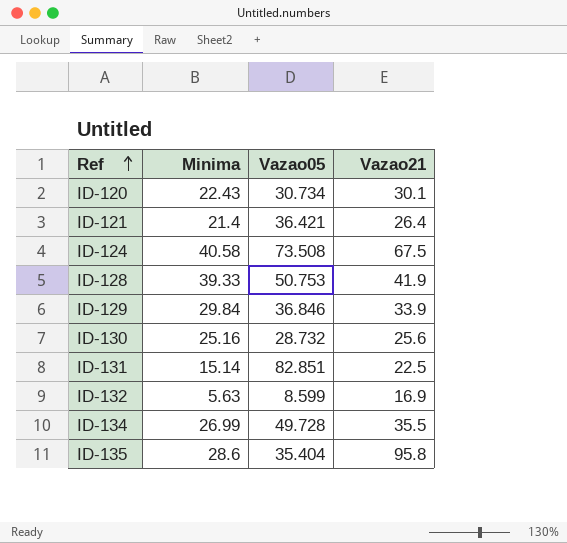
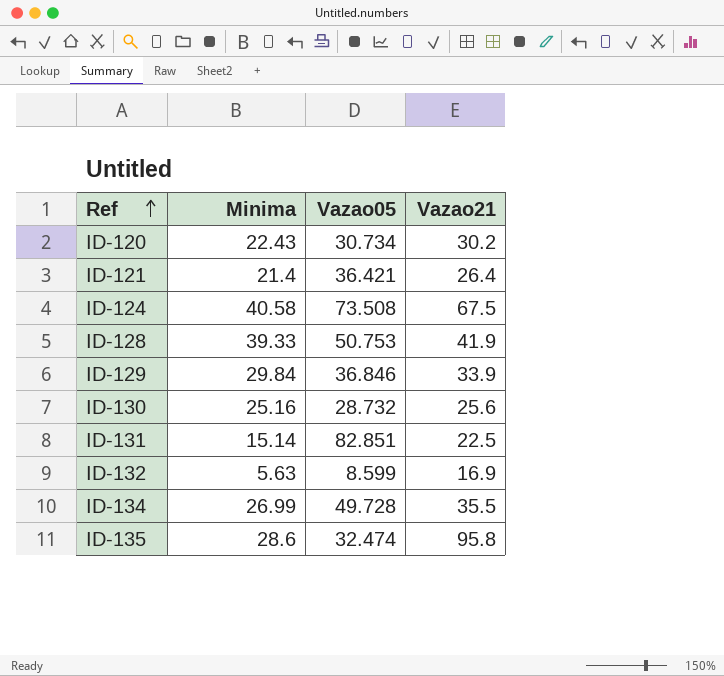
ID-120 | Vazao21: 30.1 -> 30.2
ID-135 | Vazao05: 35.404 -> 32.474

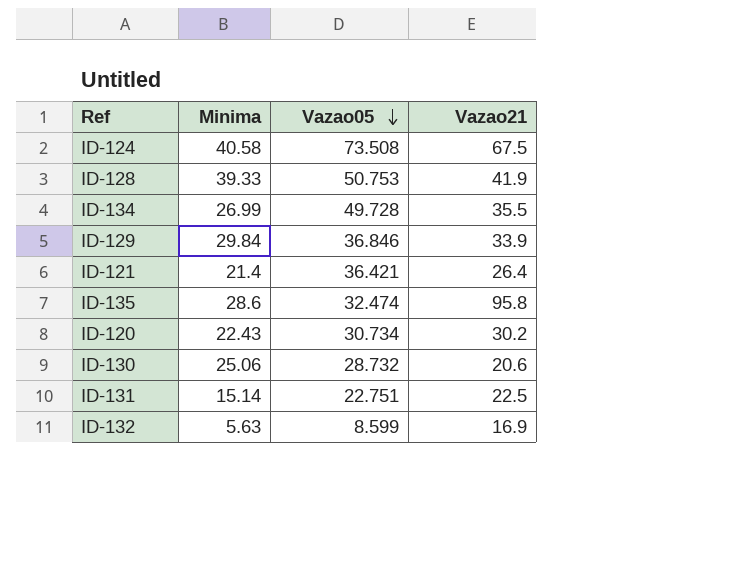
row order: Ref ascending -> Vazao05 descending
ID-130 | Minima: 25.16 -> 25.06
ID-130 | Vazao21: 25.6 -> 20.6
ID-131 | Vazao05: 82.851 -> 22.751

